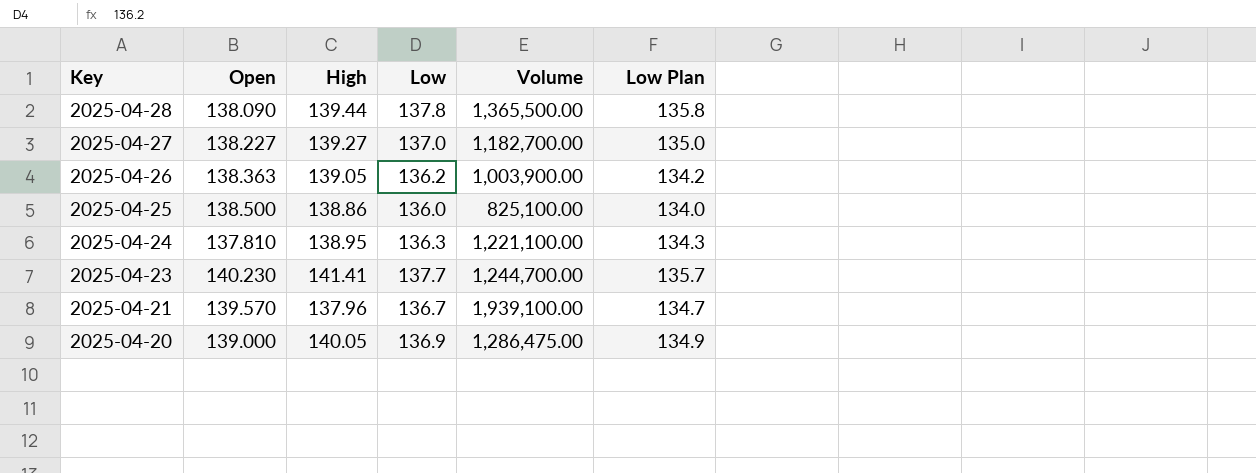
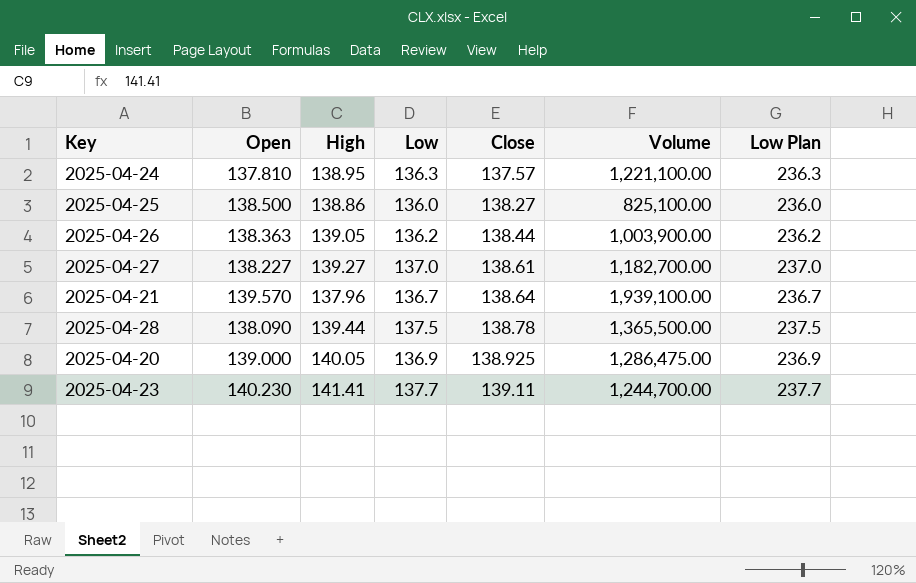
row order: Key descending -> Close ascending
column Close | position: none -> 5
column Low Plan | formula: [Low] - 2 -> [Low] + 100
2025-04-28 | Low: 137.8 -> 137.5

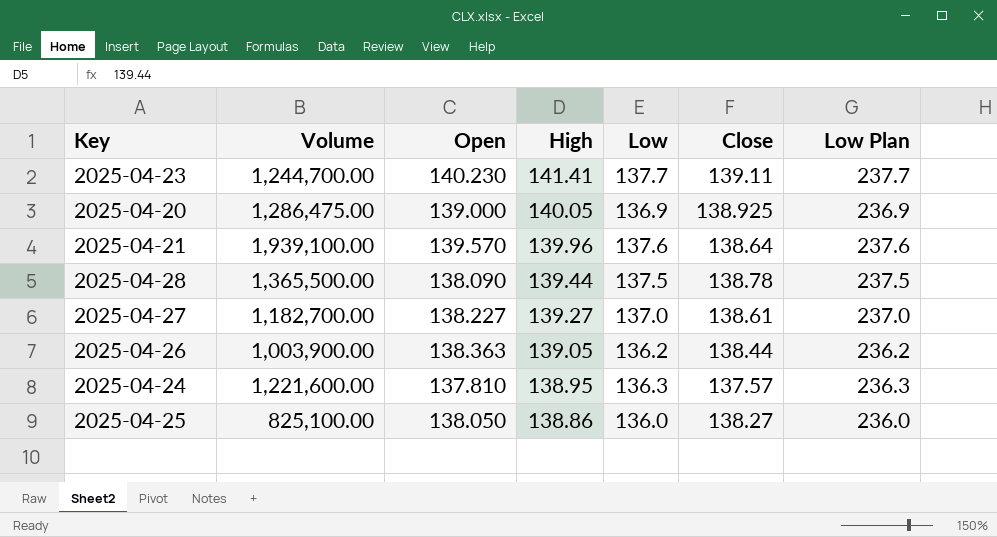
row order: Close ascending -> High descending
column Volume | position: 6 -> 2
2025-04-21 | High: 137.96 -> 139.96
2025-04-21 | Low: 136.7 -> 137.6
2025-04-21 | Low Plan: 236.7 -> 237.6
2025-04-24 | Volume: 1,221,100.00 -> 1,221,600.00
2025-04-25 | Open: 138.500 -> 138.050

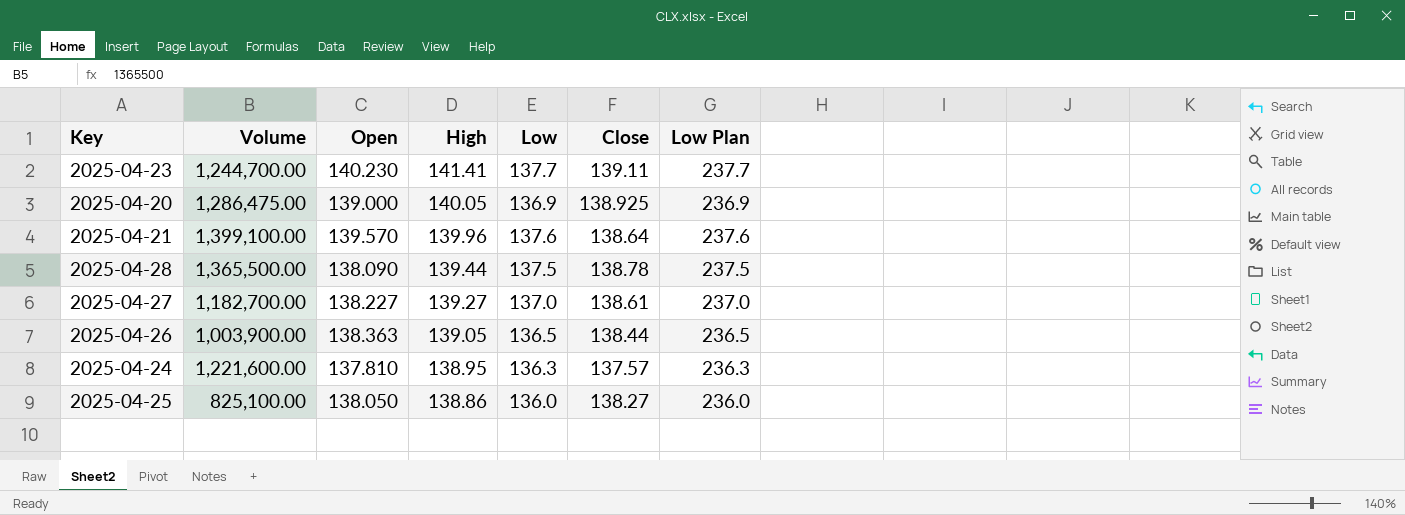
2025-04-21 | Volume: 1,939,100.00 -> 1,399,100.00
2025-04-26 | Low: 136.2 -> 136.5
2025-04-26 | Low Plan: 236.2 -> 236.5

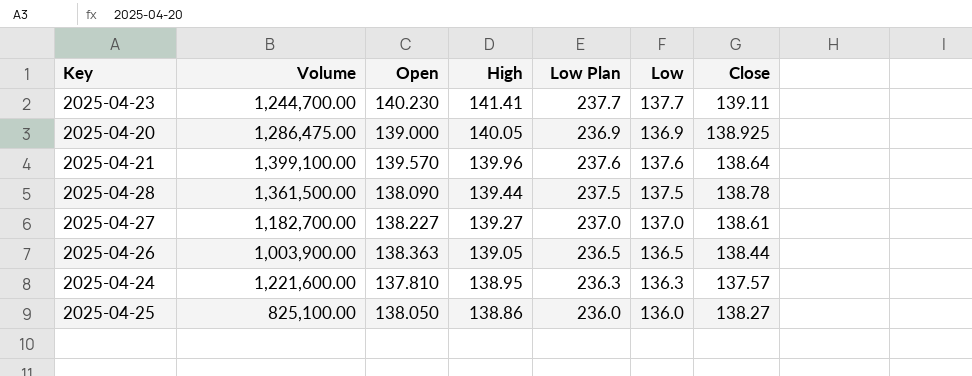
column Low Plan | position: 7 -> 5
2025-04-28 | Volume: 1,365,500.00 -> 1,361,500.00

